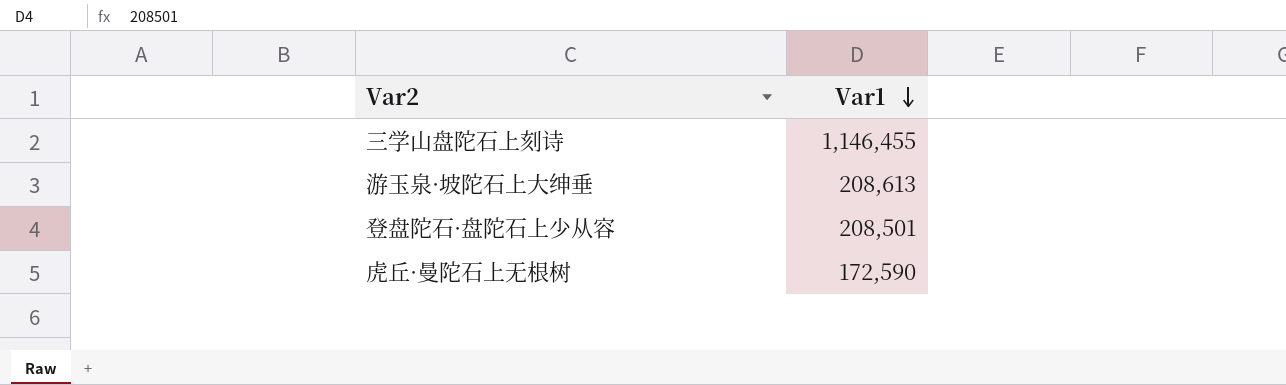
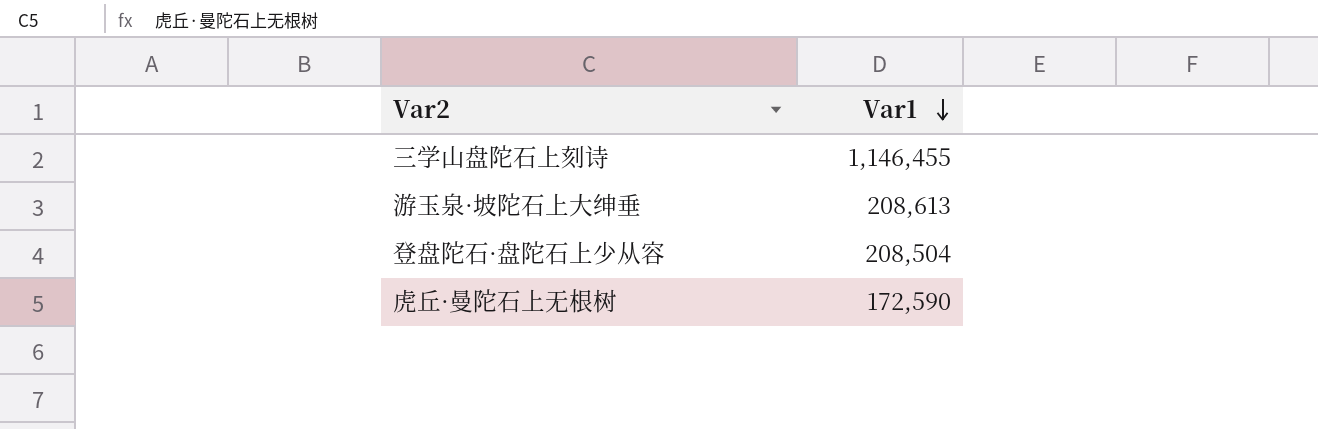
登盘陀石·盘陀石上少从容 | Var1: 208,501 -> 208,504

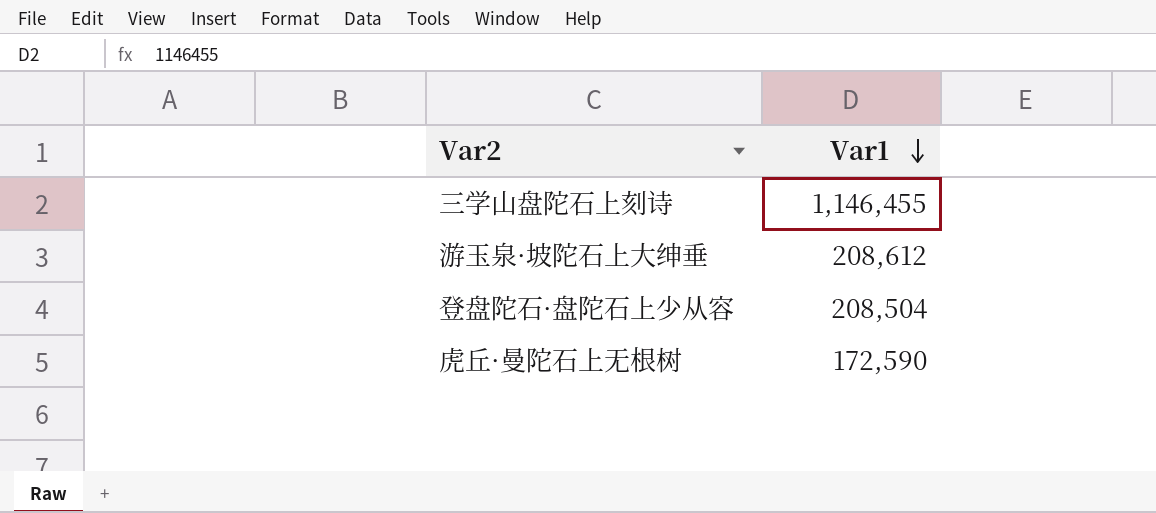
游玉泉·坡陀石上大绅垂 | Var1: 208,613 -> 208,612

